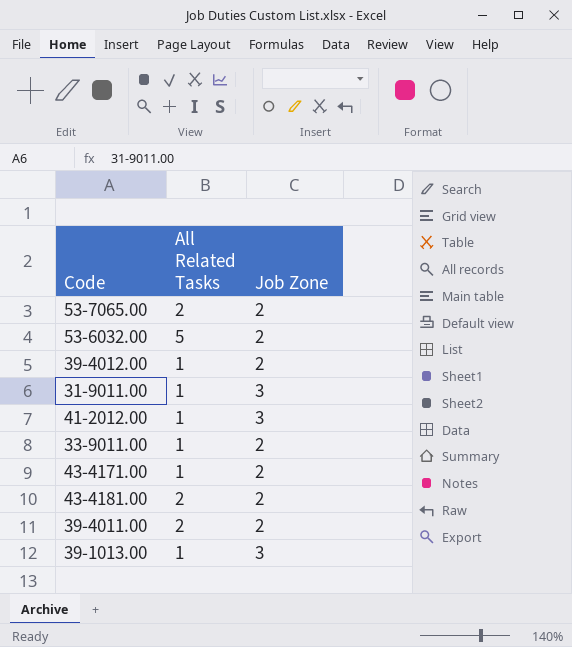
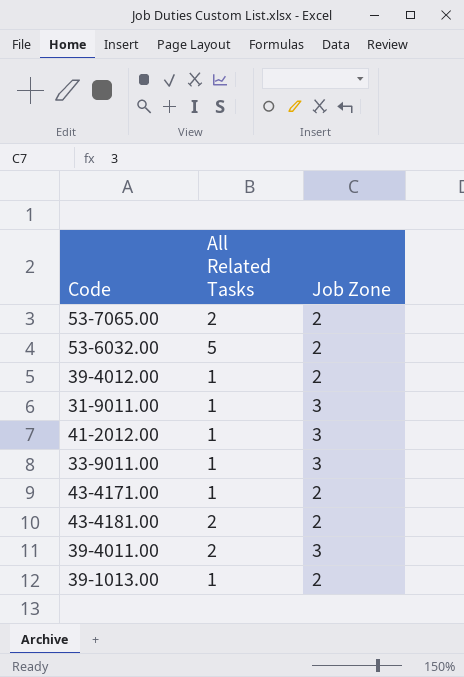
33-9011.00 | Job Zone: 2 -> 3
39-4011.00 | Job Zone: 2 -> 3
39-1013.00 | Job Zone: 3 -> 2

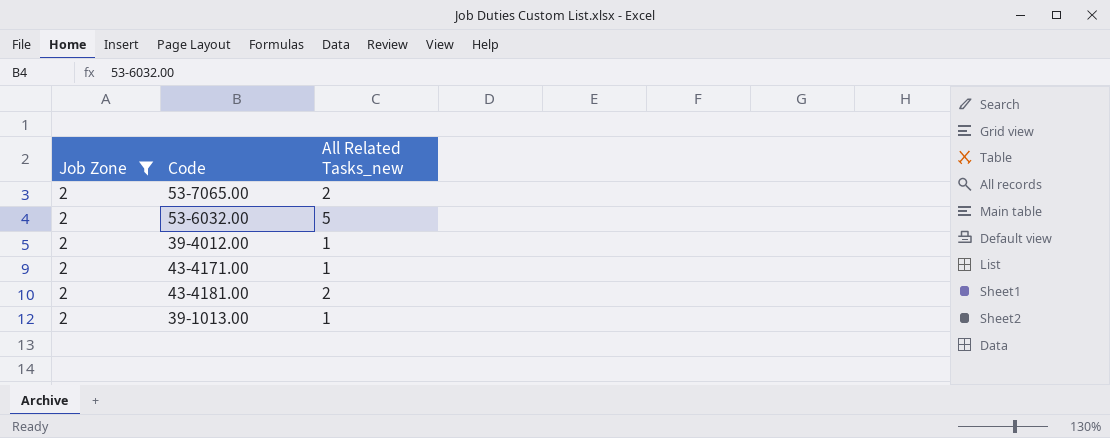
filter: none -> Job Zone = 2
column Job Zone | position: 3 -> 1
column name: All Related Tasks -> All Related Tasks_new

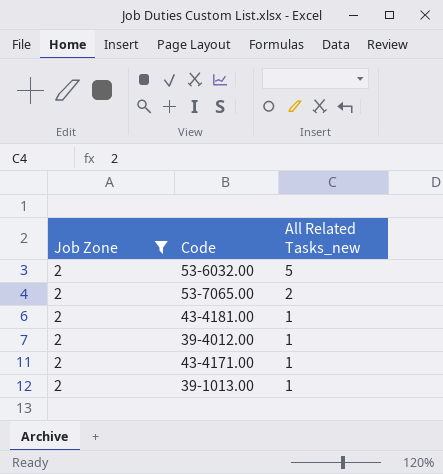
row order: none -> All Related Tasks_new descending
43-4181.00 | All Related Tasks_new: 2 -> 1

